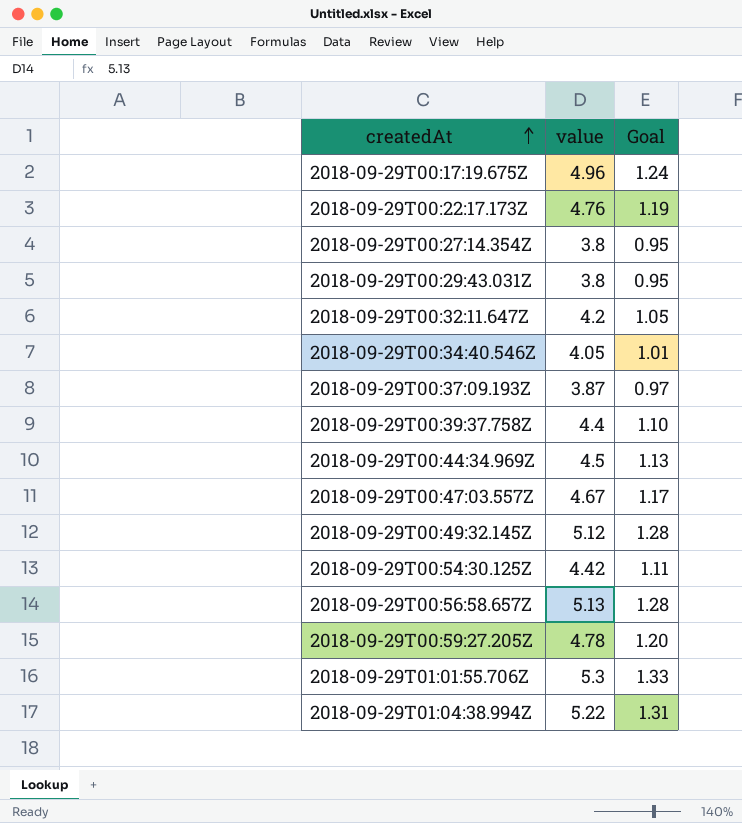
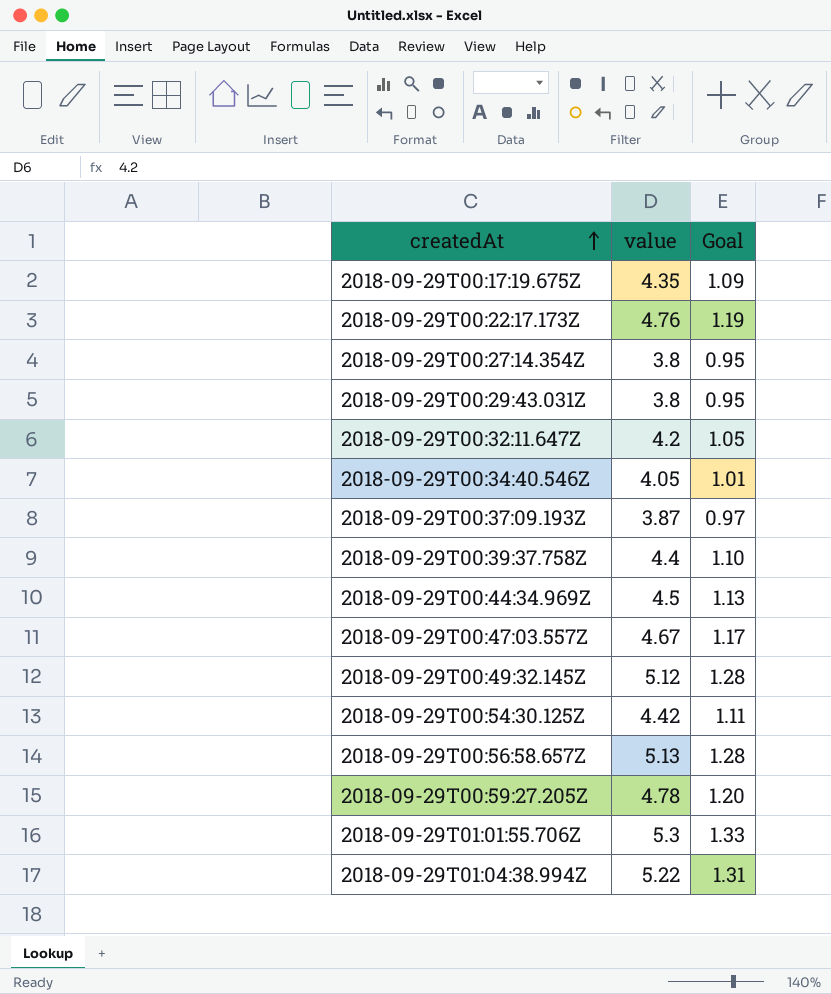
2018-09-29T00:17:19.675Z | value: 4.96 -> 4.35
2018-09-29T00:17:19.675Z | Goal: 1.24 -> 1.09

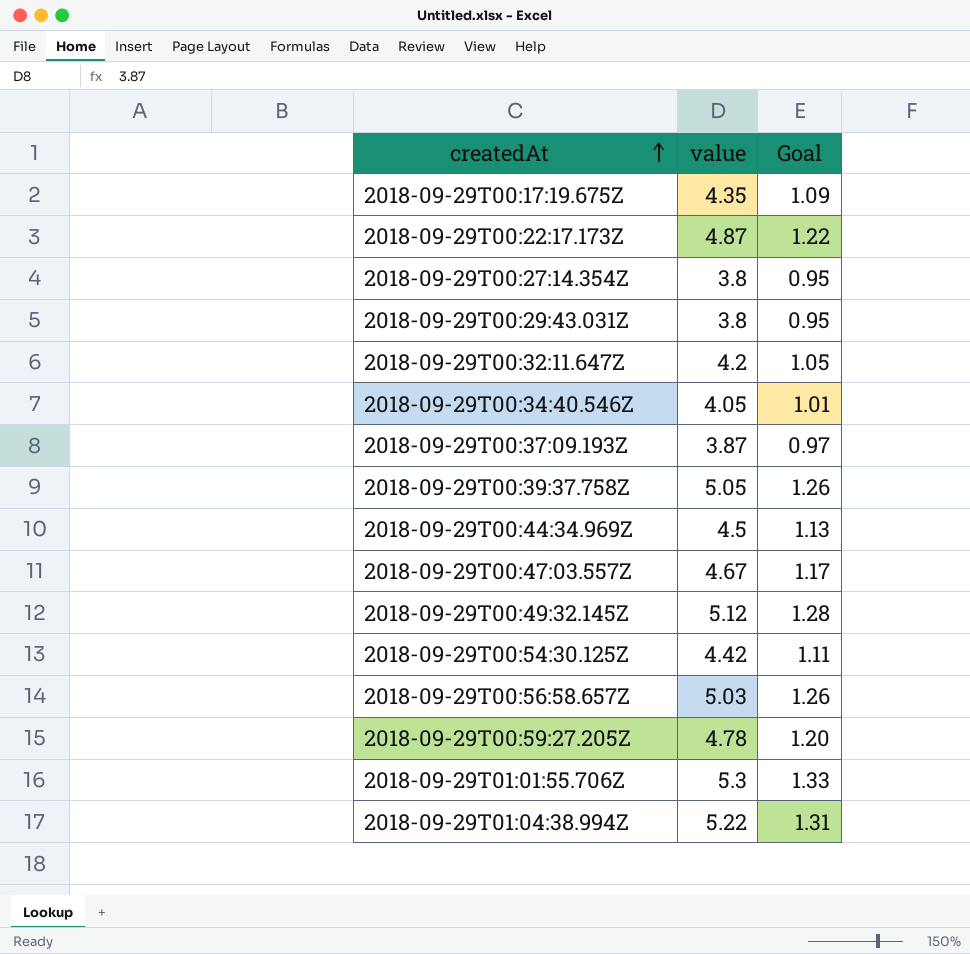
2018-09-29T00:22:17.173Z | value: 4.76 -> 4.87
2018-09-29T00:22:17.173Z | Goal: 1.19 -> 1.22
2018-09-29T00:39:37.758Z | value: 4.4 -> 5.05
2018-09-29T00:39:37.758Z | Goal: 1.10 -> 1.26
2018-09-29T00:56:58.657Z | value: 5.13 -> 5.03
2018-09-29T00:56:58.657Z | Goal: 1.28 -> 1.26

